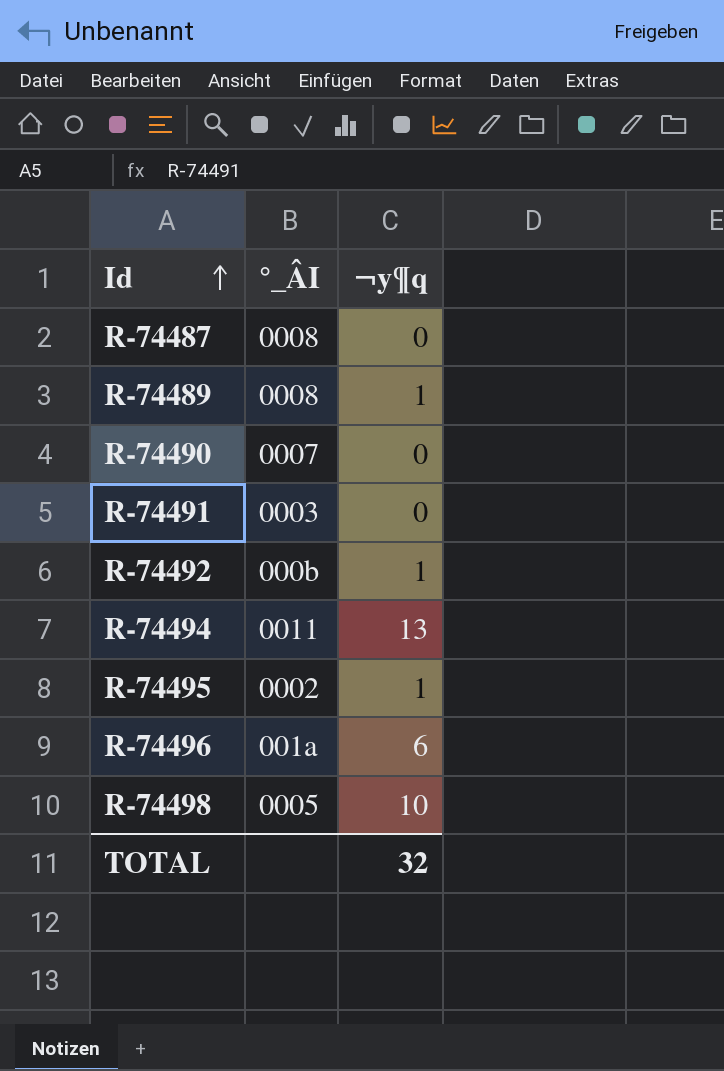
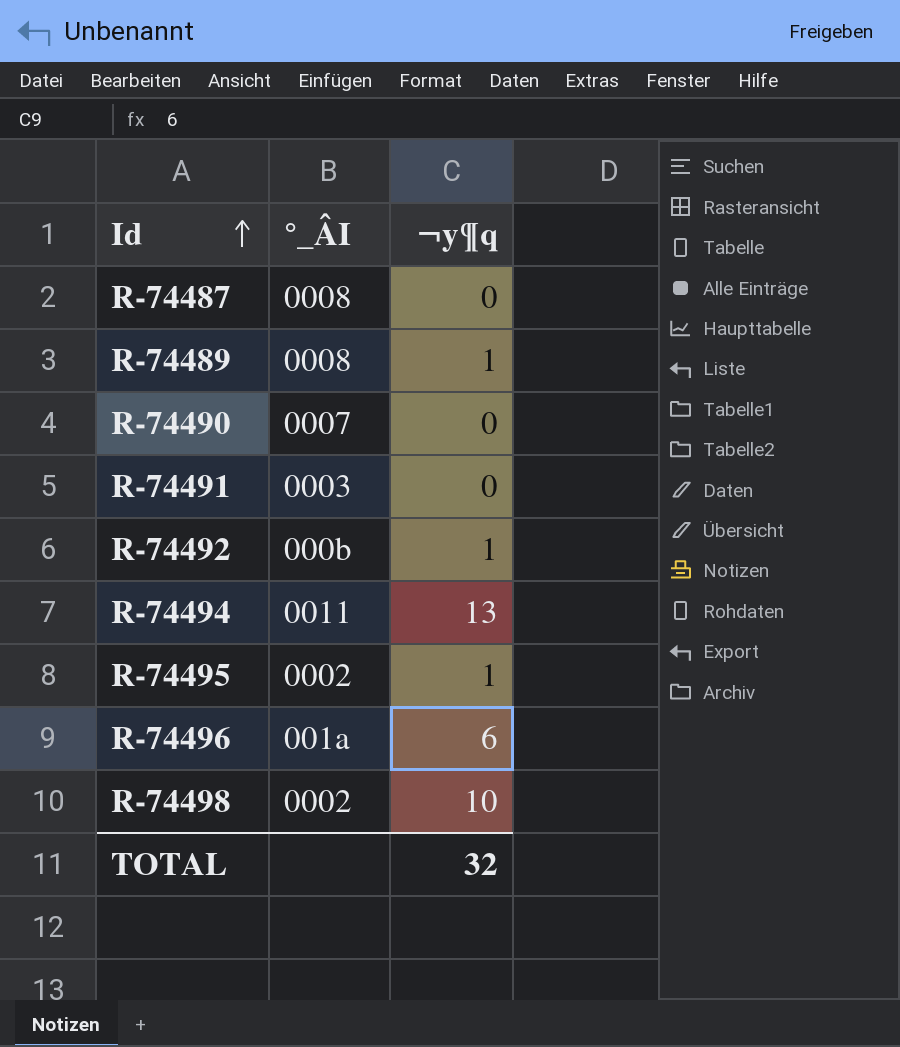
R-74498 | °_ÂI: 0005 -> 0002

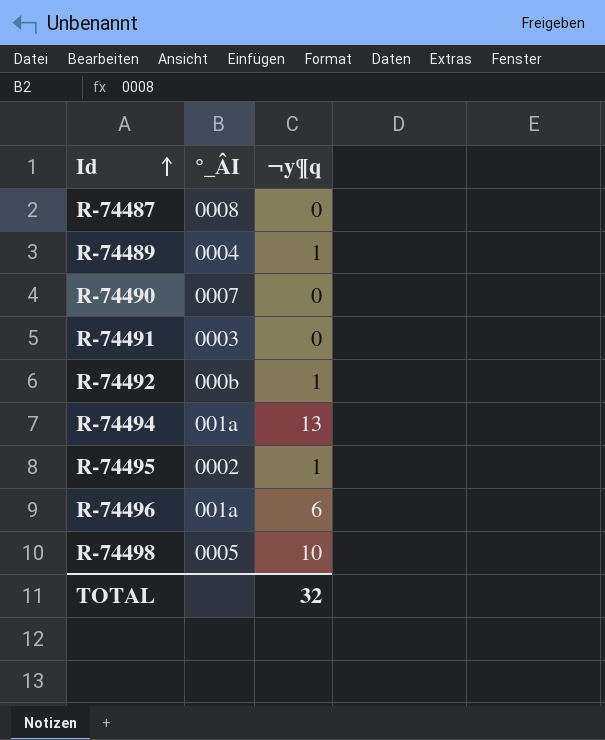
R-74489 | °_ÂI: 0008 -> 0004
R-74494 | °_ÂI: 0011 -> 001a
R-74498 | °_ÂI: 0002 -> 0005

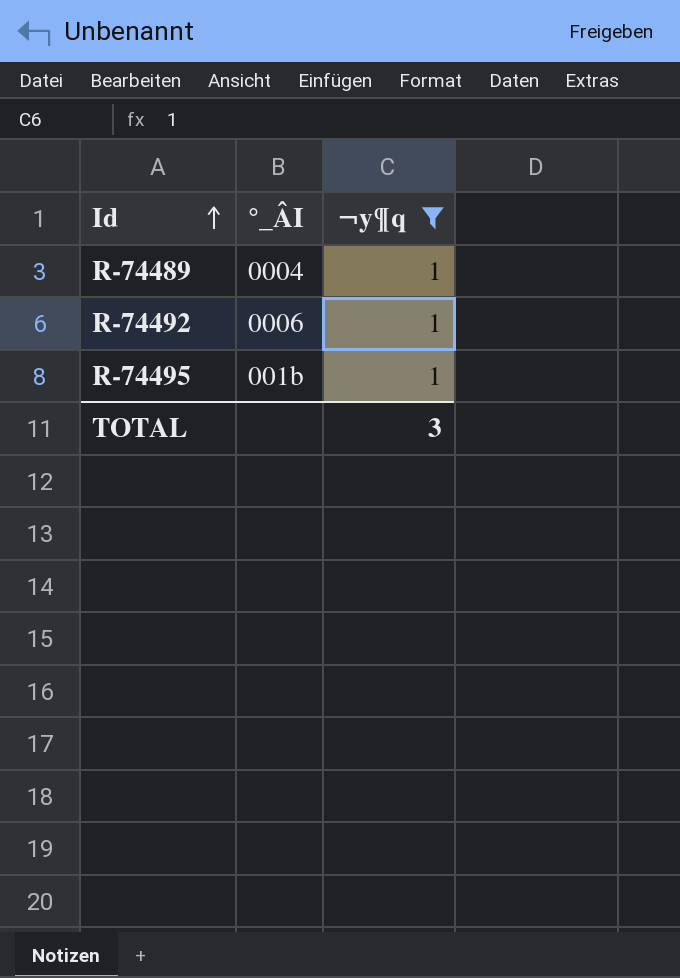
filter: none -> ¬y¶q = 1
R-74492 | °_ÂI: 000b -> 0006
R-74495 | °_ÂI: 0002 -> 001b
TOTAL | ¬y¶q: 32 -> 3

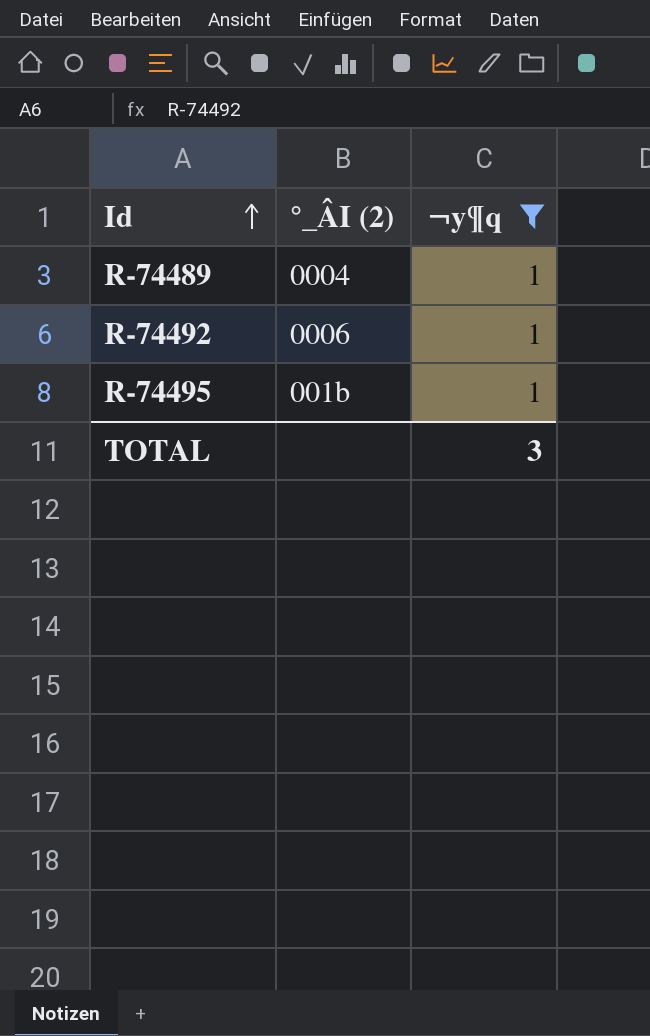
column name: °_ÂI -> °_ÂI (2)

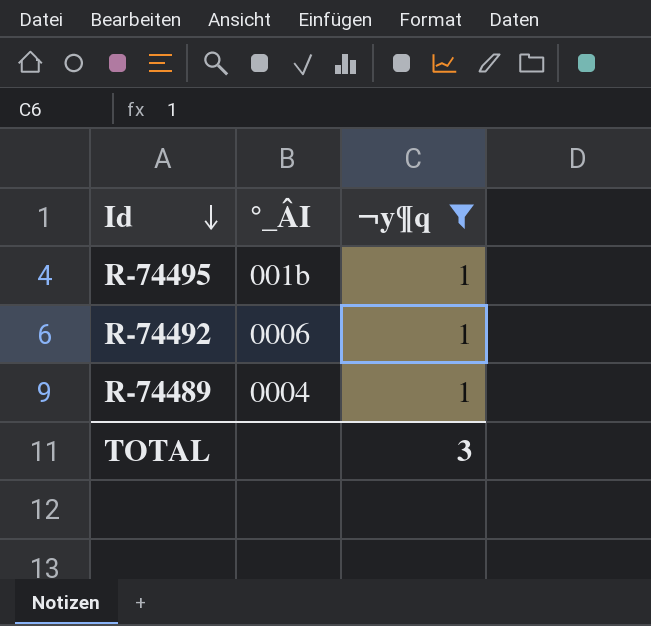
row order: Id ascending -> Id descending
column name: °_ÂI (2) -> °_ÂI

